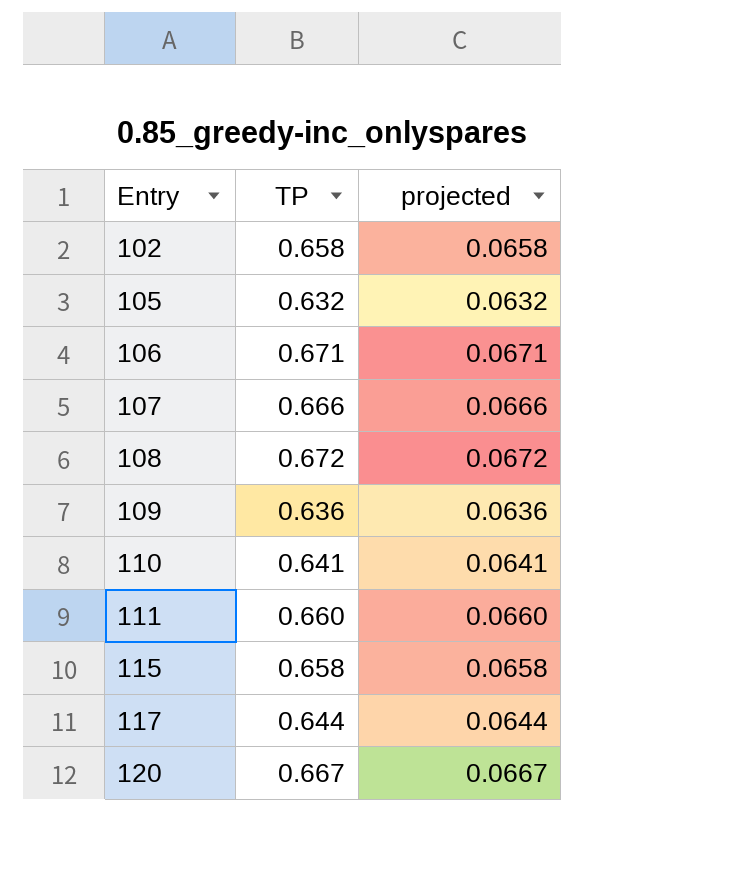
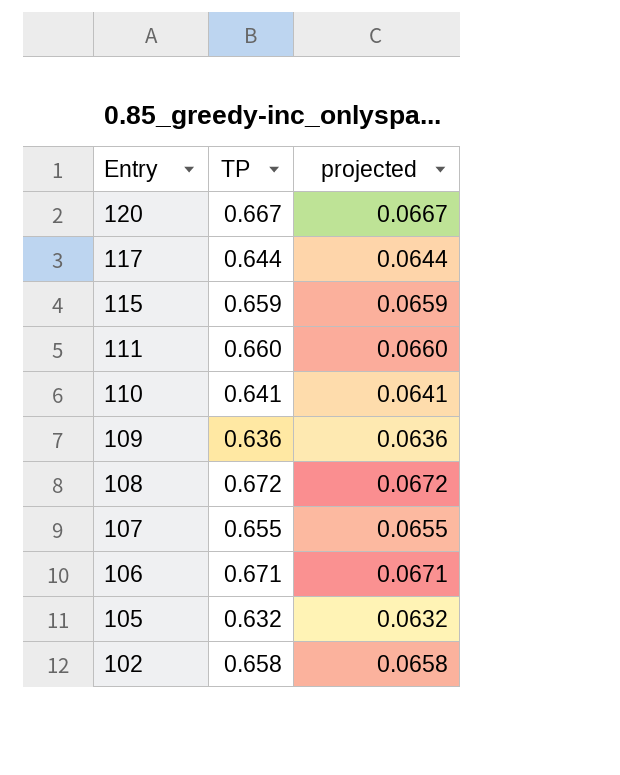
row order: Entry ascending -> Entry descending
115 | TP: 0.658 -> 0.659
115 | projected: 0.0658 -> 0.0659
107 | TP: 0.666 -> 0.655
107 | projected: 0.0666 -> 0.0655

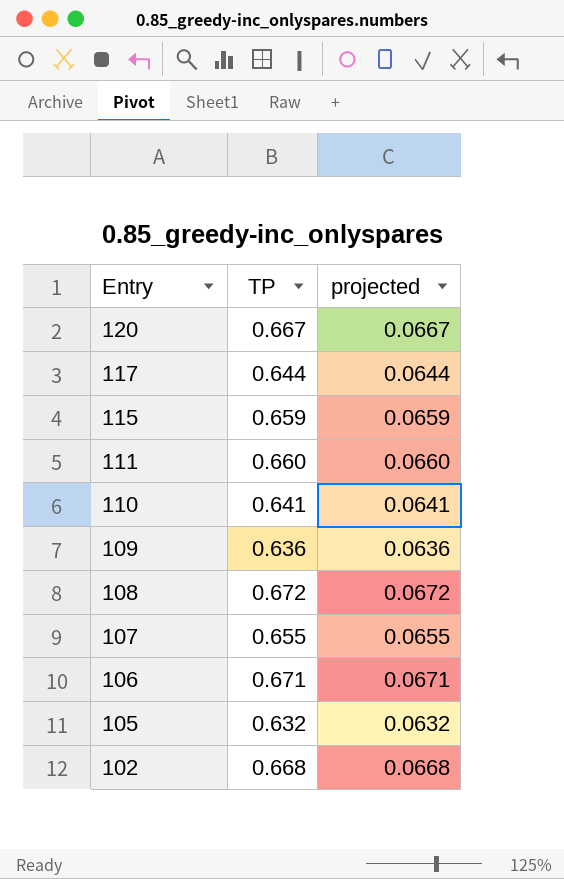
102 | TP: 0.658 -> 0.668
102 | projected: 0.0658 -> 0.0668

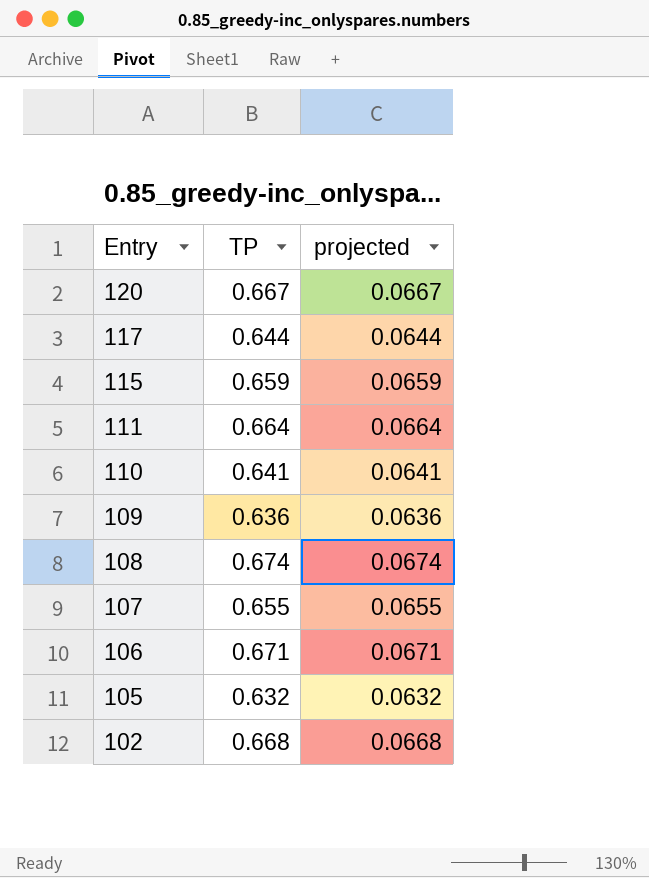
111 | TP: 0.660 -> 0.664
111 | projected: 0.0660 -> 0.0664
108 | TP: 0.672 -> 0.674
108 | projected: 0.0672 -> 0.0674

